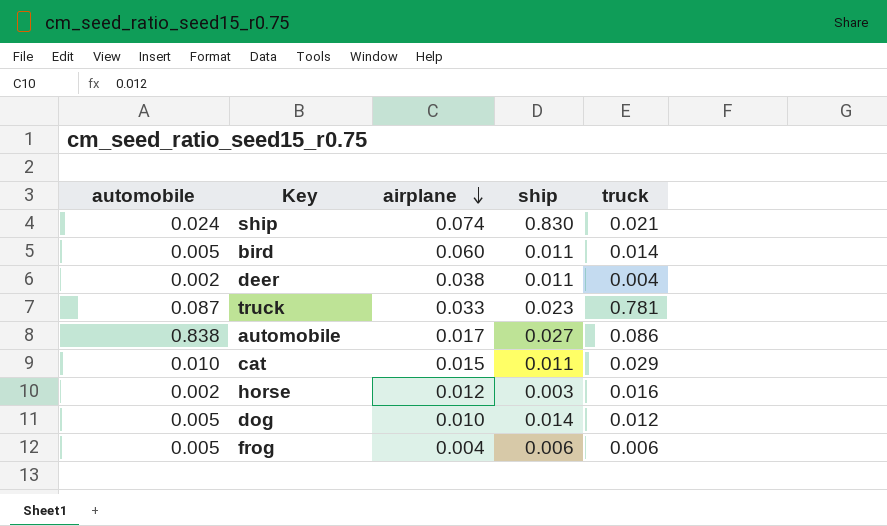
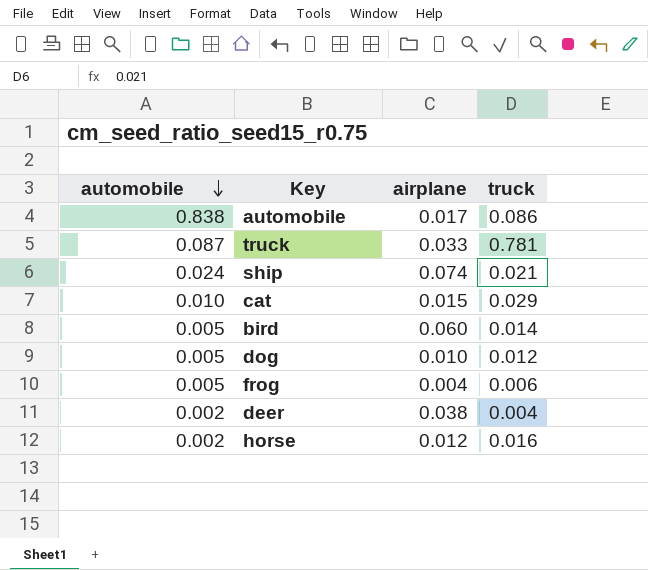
row order: airplane descending -> automobile descending
column ship | position: 4 -> none

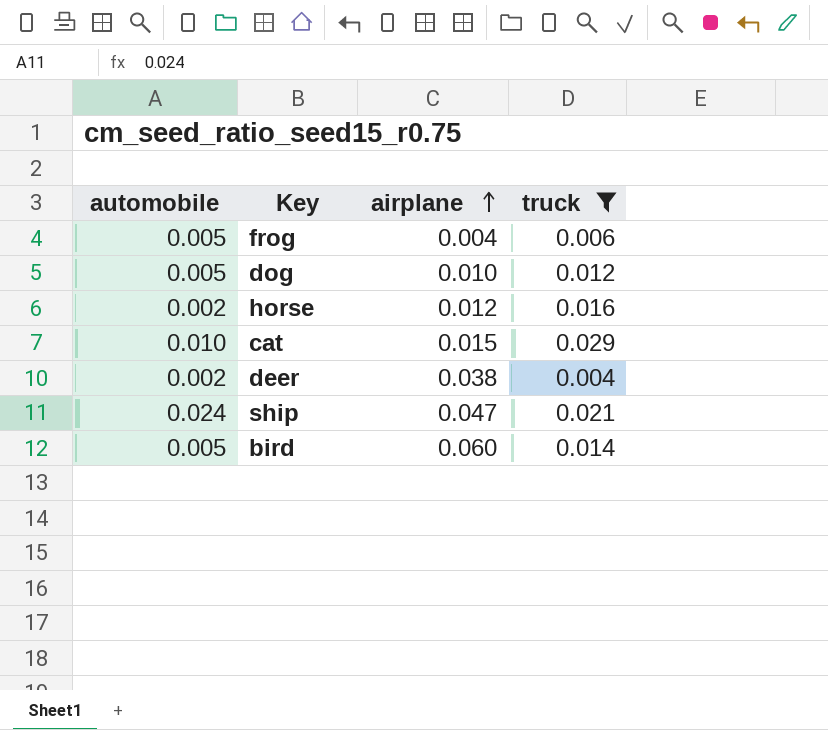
filter: none -> truck <= 0.029
row order: automobile descending -> airplane ascending
ship | airplane: 0.074 -> 0.047

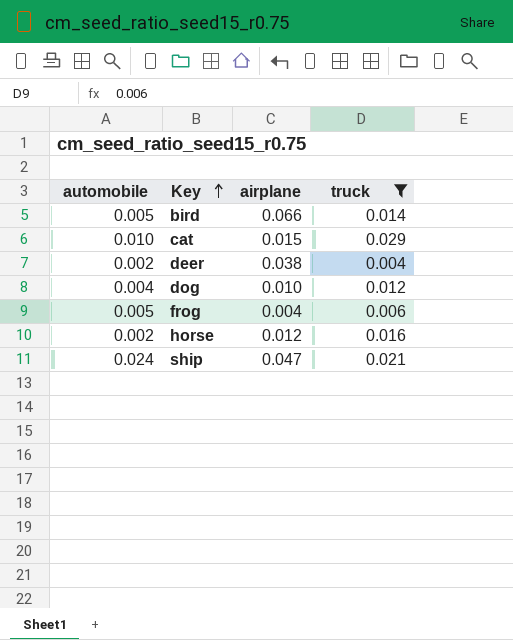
row order: airplane ascending -> Key ascending
bird | airplane: 0.060 -> 0.066
dog | automobile: 0.005 -> 0.004

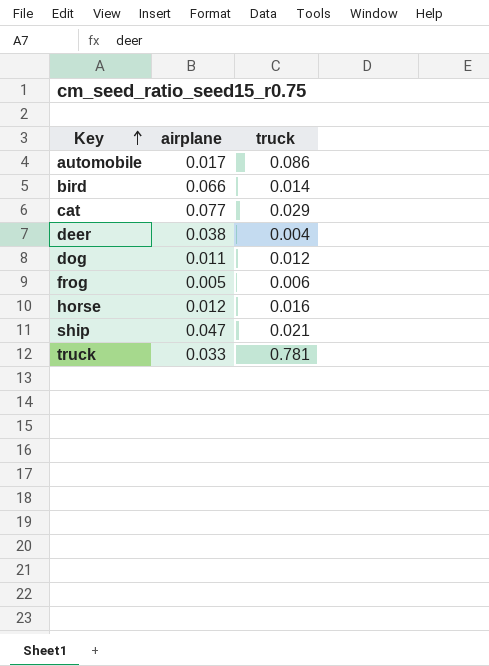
filter: truck <= 0.029 -> none
column automobile | position: 1 -> none
cat | airplane: 0.015 -> 0.077
dog | airplane: 0.010 -> 0.011
frog | airplane: 0.004 -> 0.005

